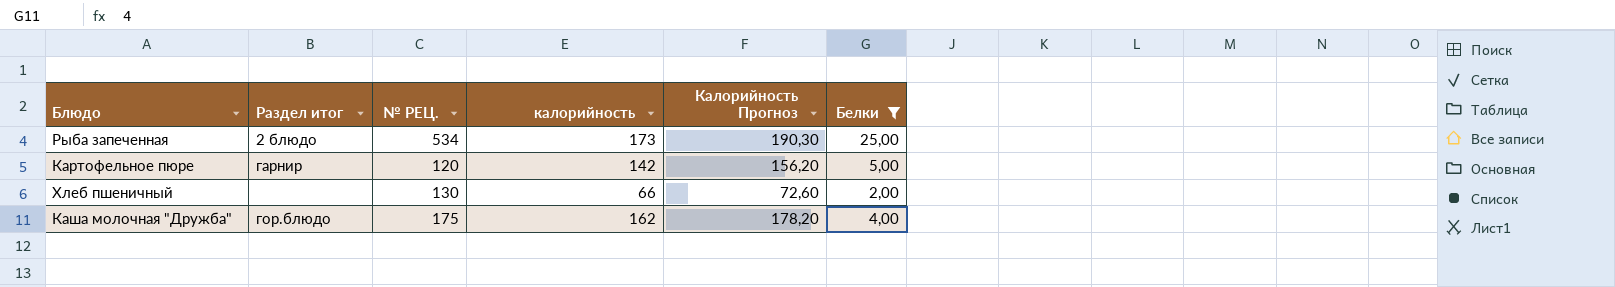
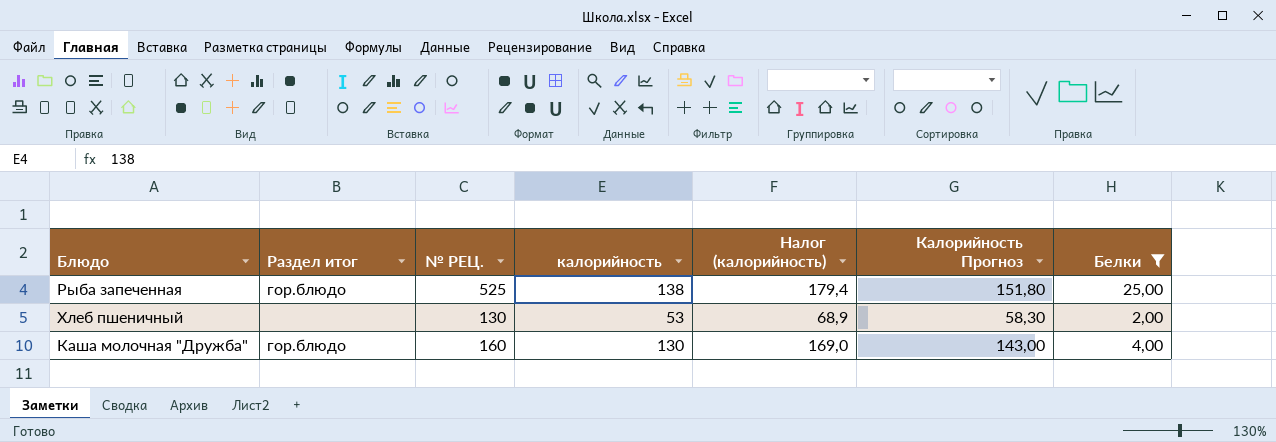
column Налог (калорийность) | formula: none -> [калорийность] * 1,3
row Картофельное пюре: гарнир | 120 | 142 | 156,20 | 5,00 -> none
Рыба запеченная | Раздел итог: 2 блюдо -> гор.блюдо
Рыба запеченная | № РЕЦ.: 534 -> 525
Рыба запеченная | калорийность: 173 -> 138
Рыба запеченная | Калорийность Прогноз: 190,30 -> 151,80
Хлеб пшеничный | калорийность: 66 -> 53
Хлеб пшеничный | Калорийность Прогноз: 72,60 -> 58,30
Каша молочная "Дружба" | № РЕЦ.: 175 -> 160
Каша молочная "Дружба" | калорийность: 162 -> 130
Каша молочная "Дружба" | Калорийность Прогноз: 178,20 -> 143,00

